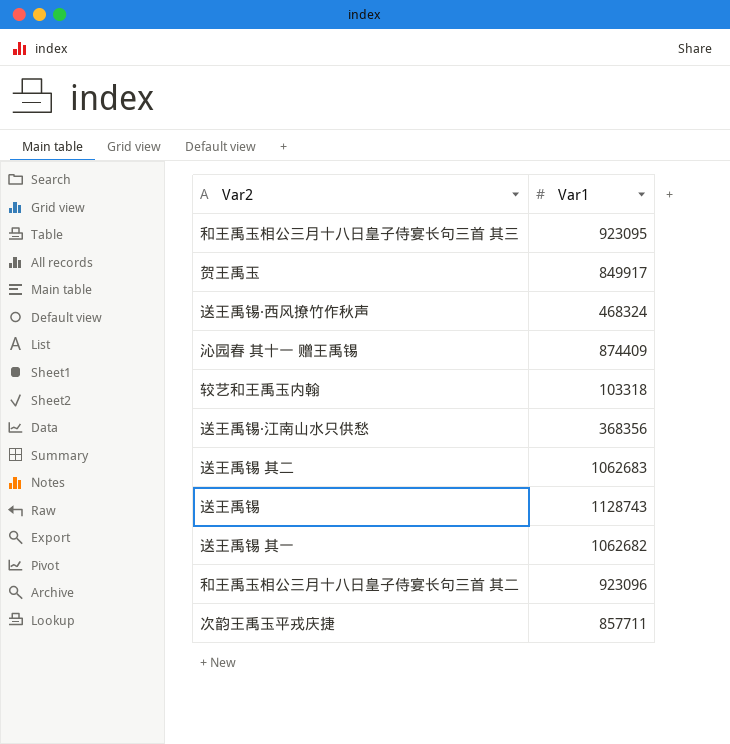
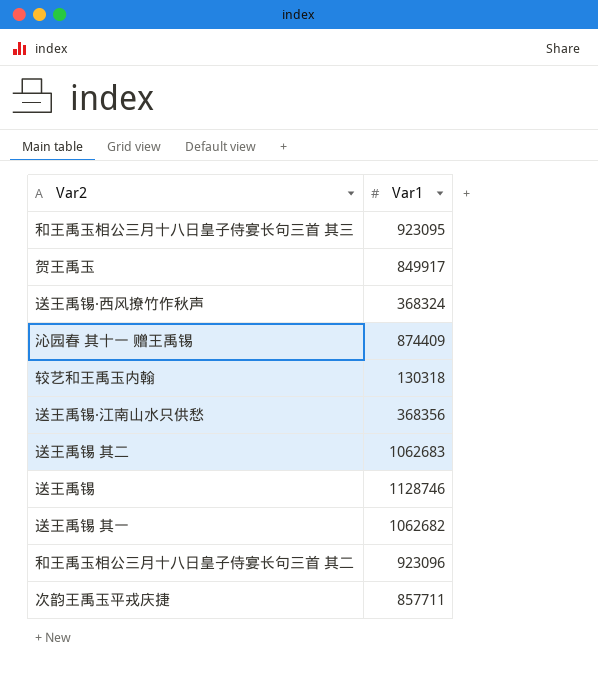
送王禹锡·西风撩竹作秋声 | Var1: 468324 -> 368324
较艺和王禹玉内翰 | Var1: 103318 -> 130318
送王禹锡 | Var1: 1128743 -> 1128746

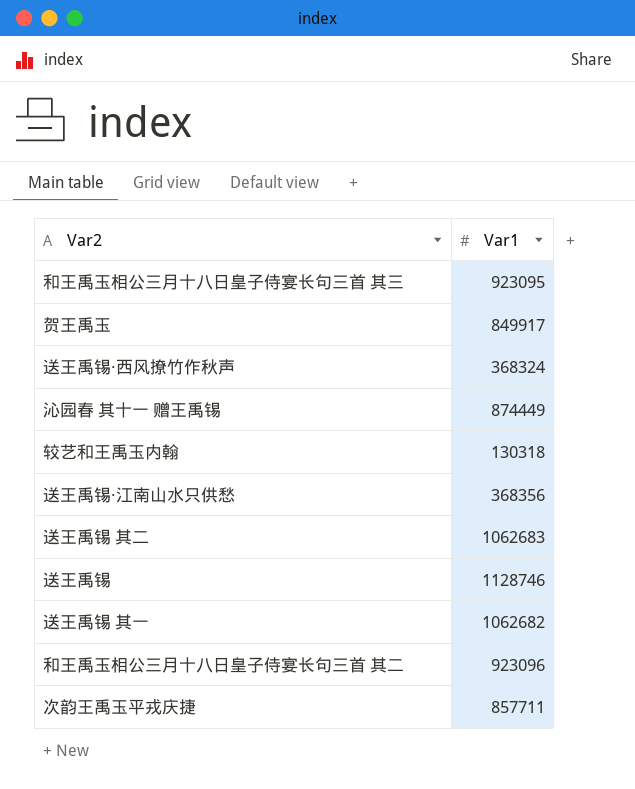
沁园春 其十一 赠王禹锡 | Var1: 874409 -> 874449

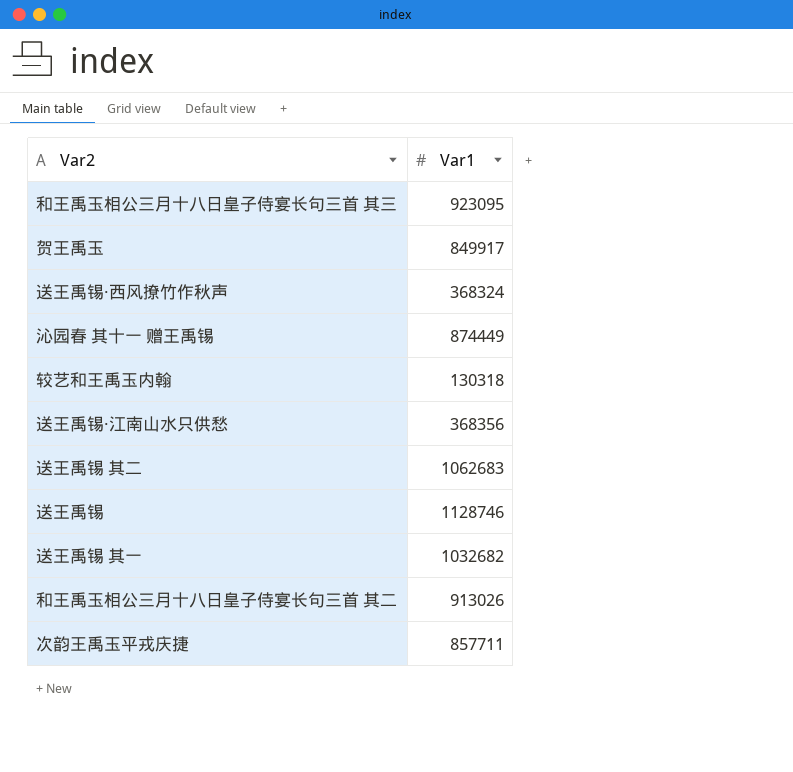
送王禹锡 其一 | Var1: 1062682 -> 1032682
和王禹玉相公三月十八日皇子侍宴长句三首 其二 | Var1: 923096 -> 913026

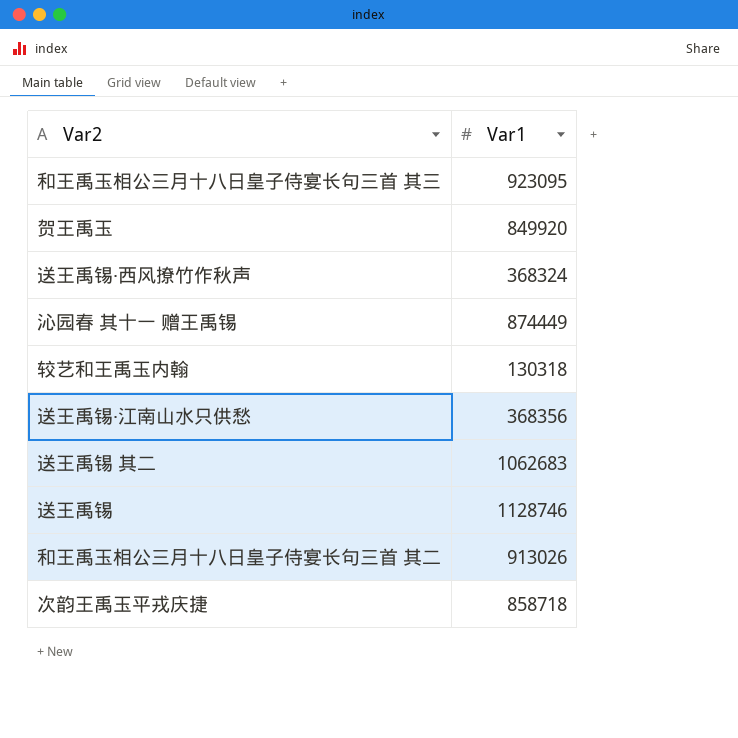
row 送王禹锡 其一: 1032682 -> none
贺王禹玉 | Var1: 849917 -> 849920
次韵王禹玉平戎庆捷 | Var1: 857711 -> 858718

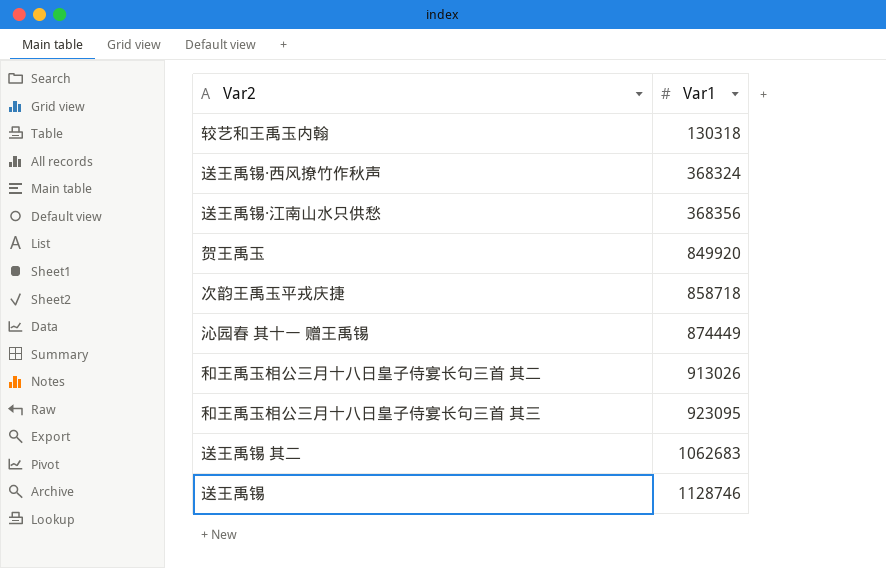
row order: none -> Var1 ascending

